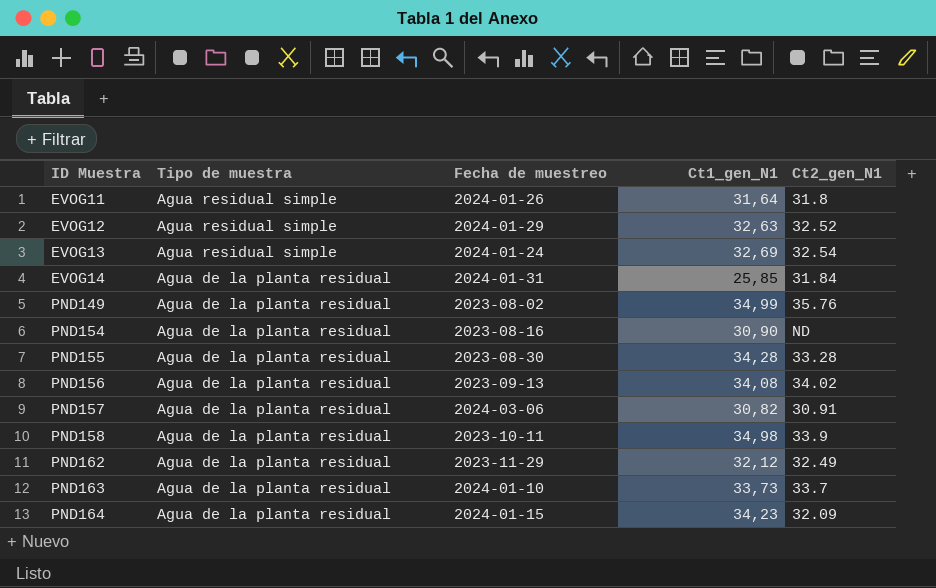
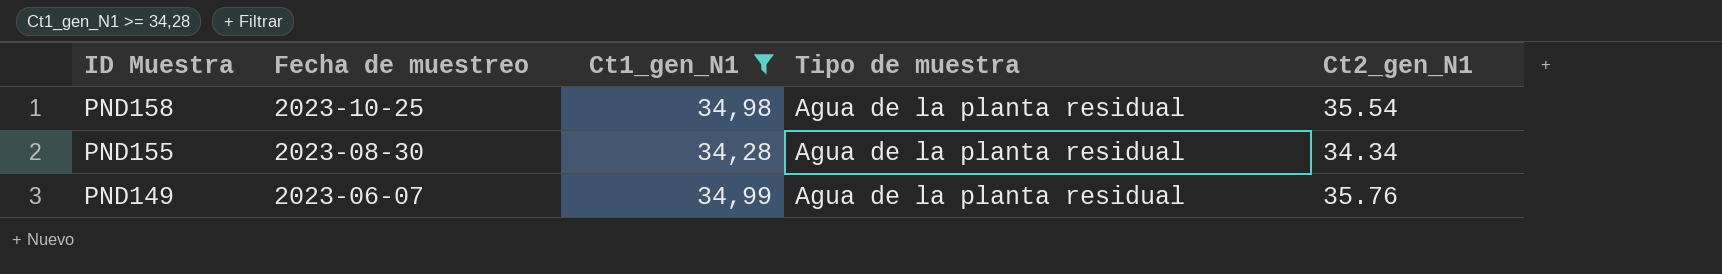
filter: none -> Ct1_gen_N1 >= 34,28
row order: ID Muestra ascending -> ID Muestra descending
column Tipo de muestra | position: 2 -> 4
PND158 | Fecha de muestreo: 2023-10-11 -> 2023-10-25
PND158 | Ct2_gen_N1: 33.9 -> 35.54
PND155 | Ct2_gen_N1: 33.28 -> 34.34
PND149 | Fecha de muestreo: 2023-08-02 -> 2023-06-07

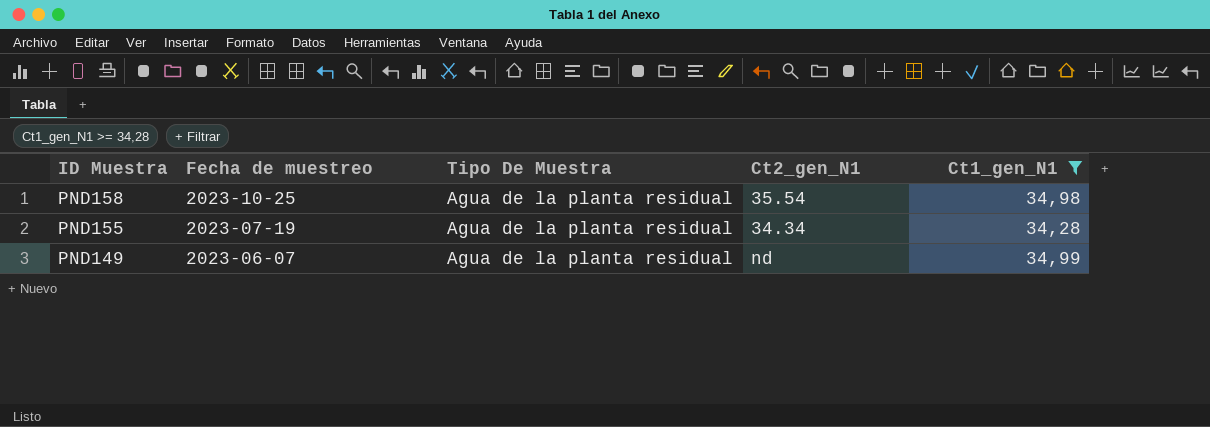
column name: Tipo de muestra -> Tipo De Muestra
column Ct1_gen_N1 | position: 3 -> 5
PND155 | Fecha de muestreo: 2023-08-30 -> 2023-07-19
PND149 | Ct2_gen_N1: 35.76 -> nd

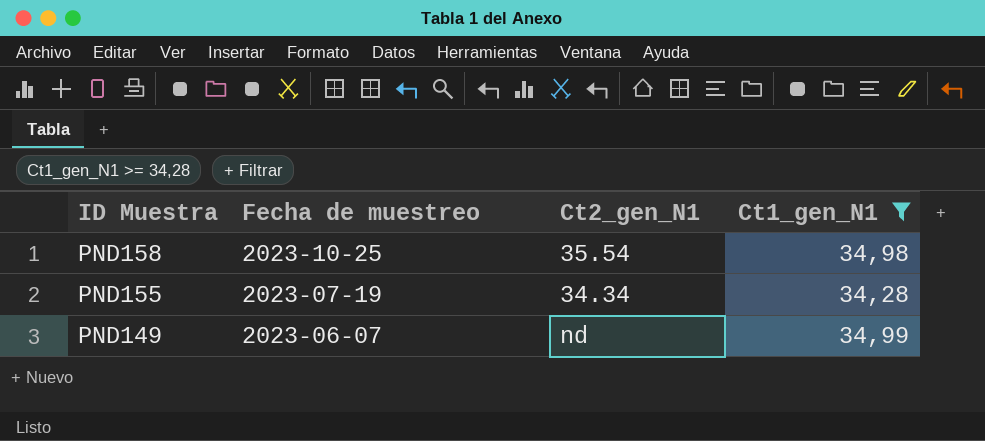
column Tipo De Muestra | position: 3 -> none

